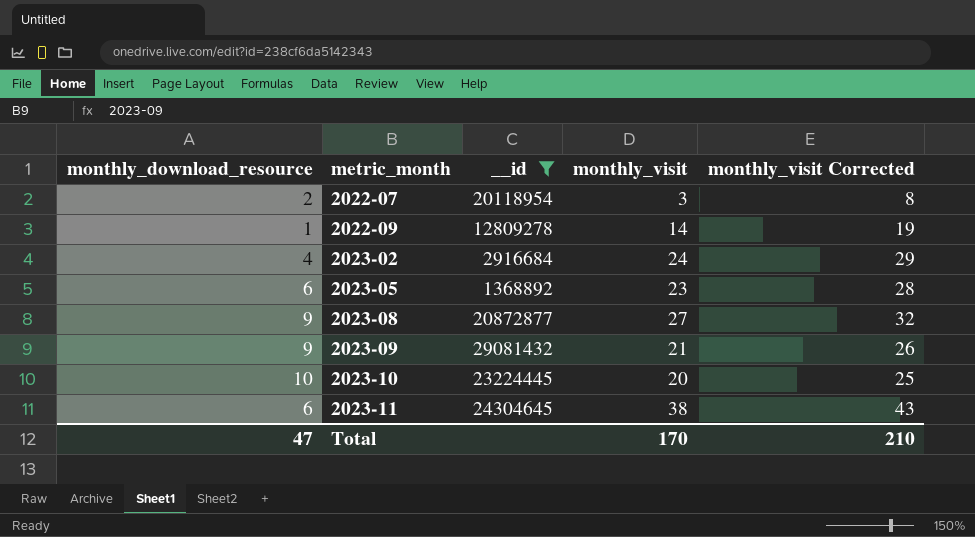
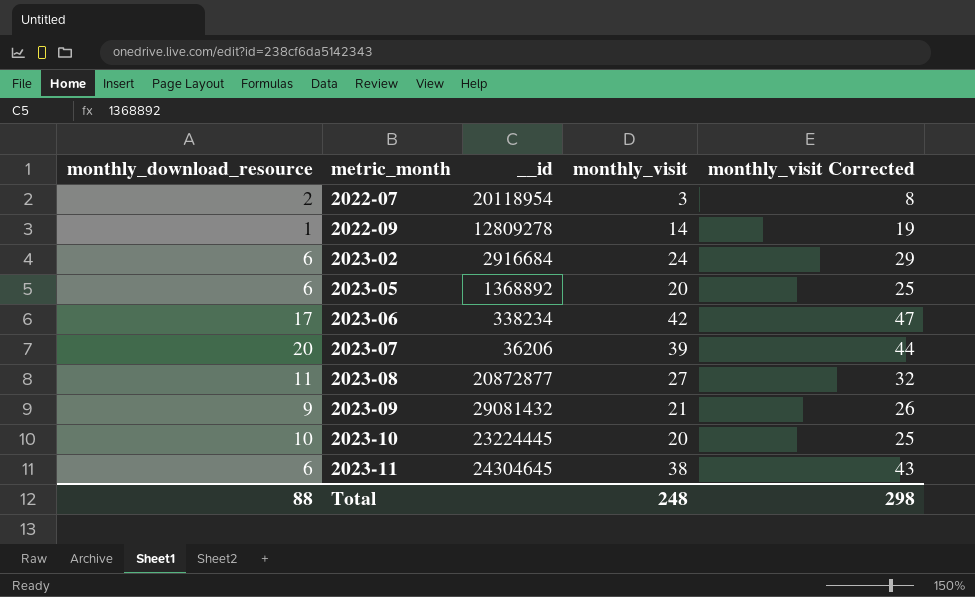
filter: __id >= 1368892 -> none
2023-02 | monthly_download_resource: 4 -> 6
2023-05 | monthly_visit: 23 -> 20
2023-05 | monthly_visit Corrected: 28 -> 25
2023-08 | monthly_download_resource: 9 -> 11
Total | monthly_download_resource: 47 -> 88
Total | monthly_visit: 170 -> 248
Total | monthly_visit Corrected: 210 -> 298

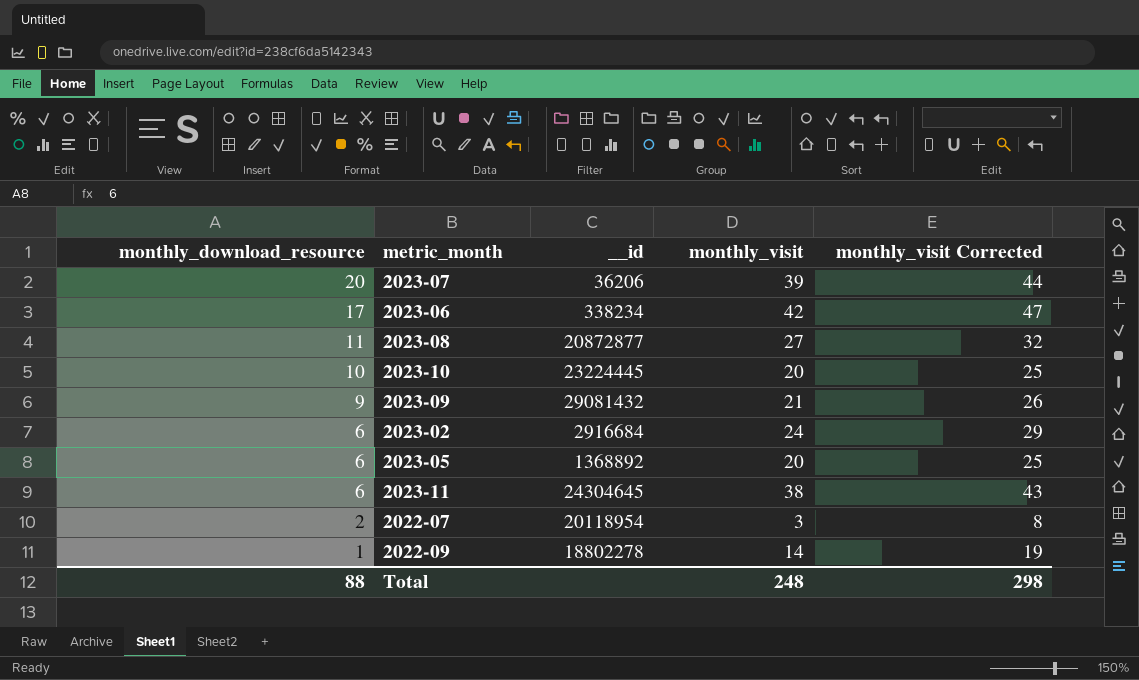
row order: metric_month ascending -> monthly_download_resource descending
2022-09 | __id: 12809278 -> 18802278

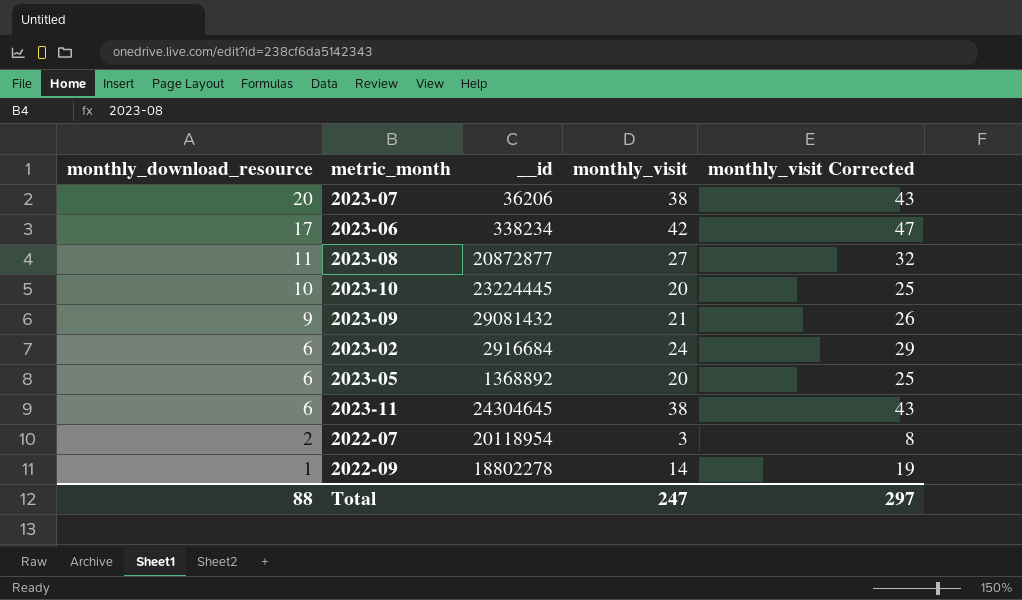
2023-07 | monthly_visit: 39 -> 38
2023-07 | monthly_visit Corrected: 44 -> 43
Total | monthly_visit: 248 -> 247
Total | monthly_visit Corrected: 298 -> 297

